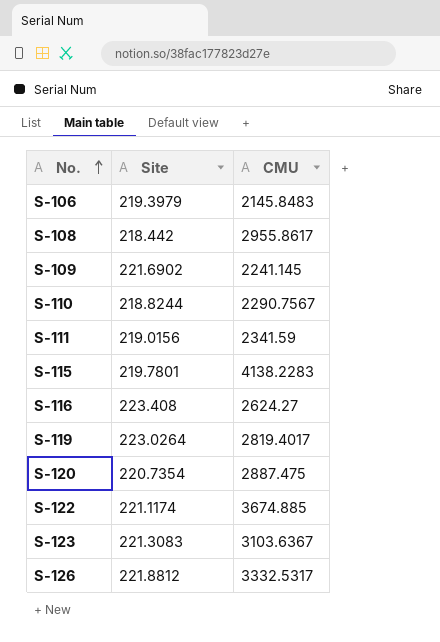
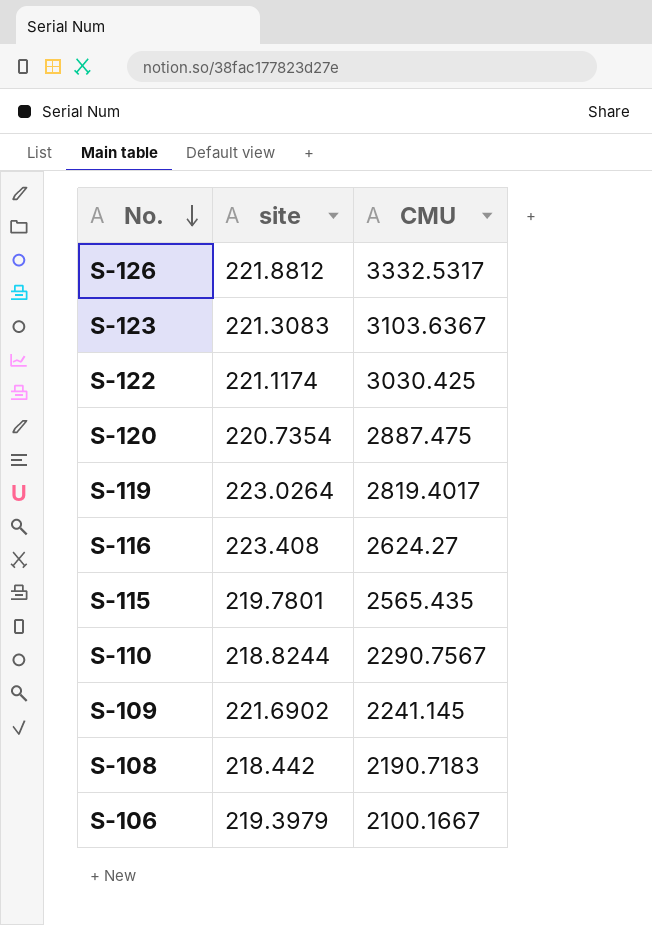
row order: No. ascending -> No. descending
column name: Site -> site
row S-111: 219.0156 | 2341.59 -> none
S-122 | CMU: 3674.885 -> 3030.425
S-115 | CMU: 4138.2283 -> 2565.435
S-108 | CMU: 2955.8617 -> 2190.7183
S-106 | CMU: 2145.8483 -> 2100.1667

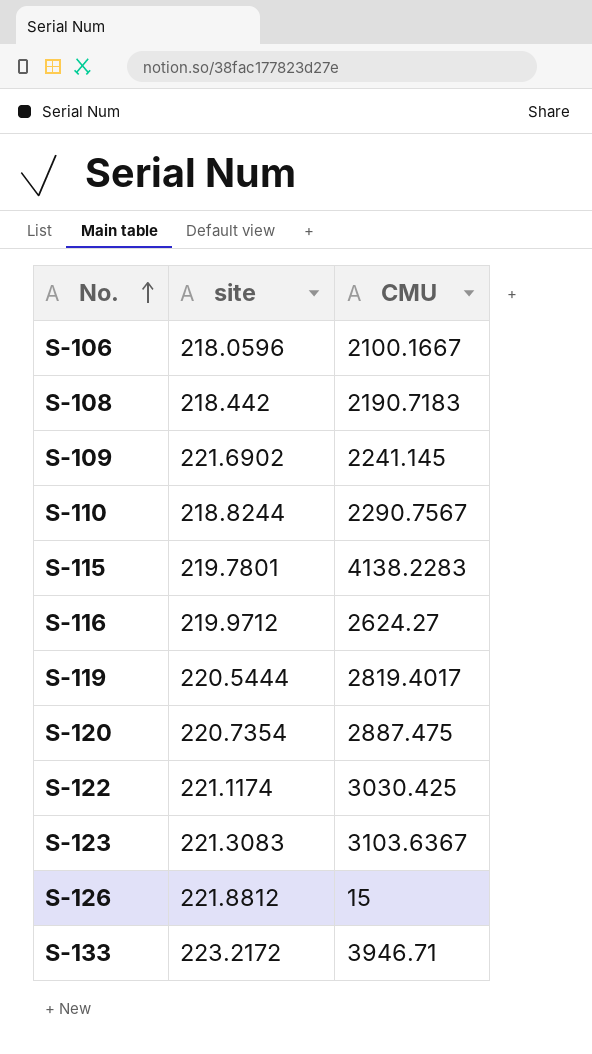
row order: No. descending -> No. ascending
S-106 | site: 219.3979 -> 218.0596
S-115 | CMU: 2565.435 -> 4138.2283
S-116 | site: 223.408 -> 219.9712
S-119 | site: 223.0264 -> 220.5444
S-126 | CMU: 3332.5317 -> 15
row S-133: none -> 223.2172 | 3946.71

